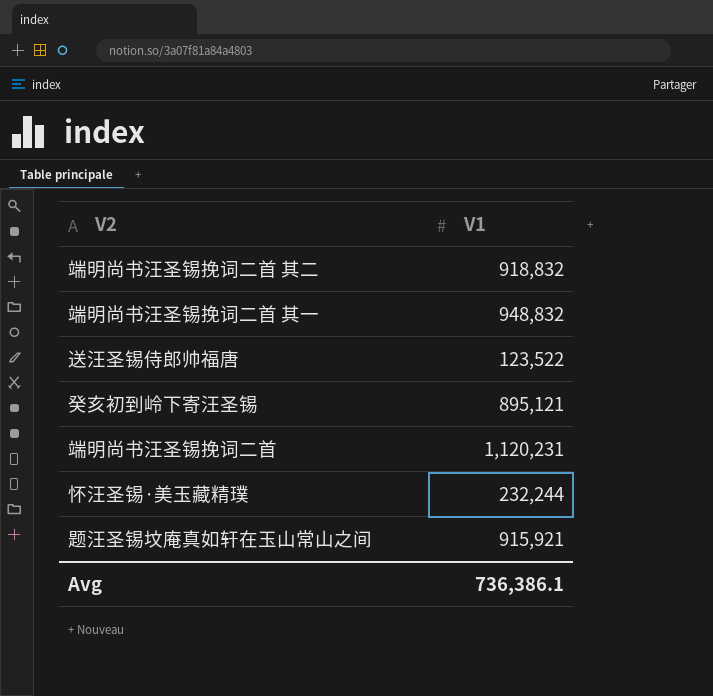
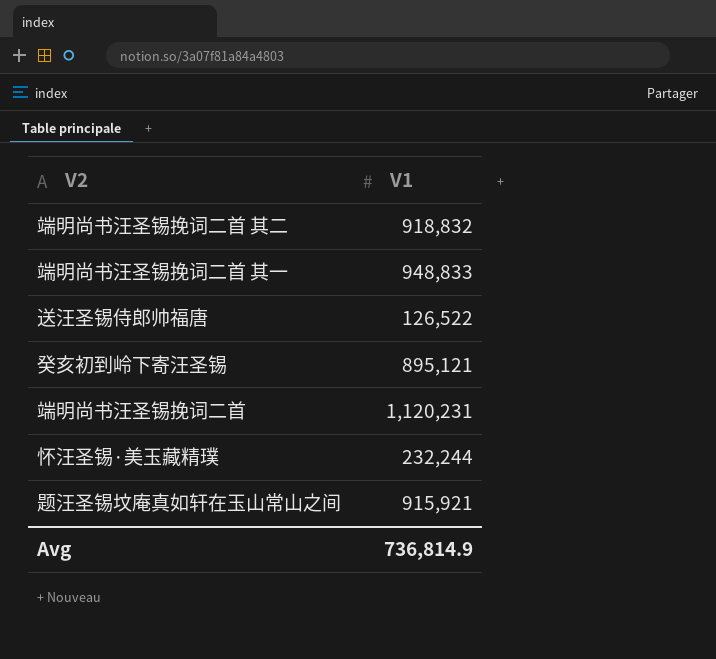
端明尚书汪圣锡挽词二首 其一 | V1: 948,832 -> 948,833
送汪圣锡侍郎帅福唐 | V1: 123,522 -> 126,522
Avg | V1: 736,386.1 -> 736,814.9

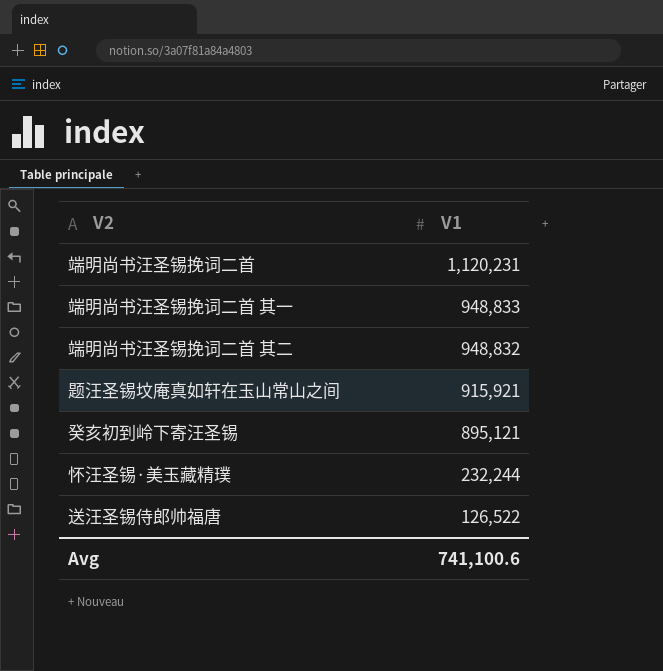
row order: none -> V1 descending
端明尚书汪圣锡挽词二首 其二 | V1: 918,832 -> 948,832
Avg | V1: 736,814.9 -> 741,100.6

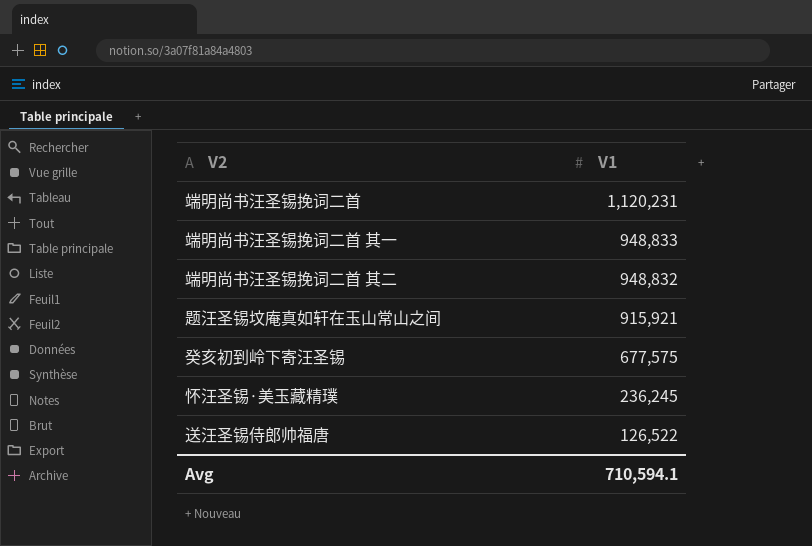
癸亥初到岭下寄汪圣锡 | V1: 895,121 -> 677,575
怀汪圣锡·美玉藏精璞 | V1: 232,244 -> 236,245
Avg | V1: 741,100.6 -> 710,594.1

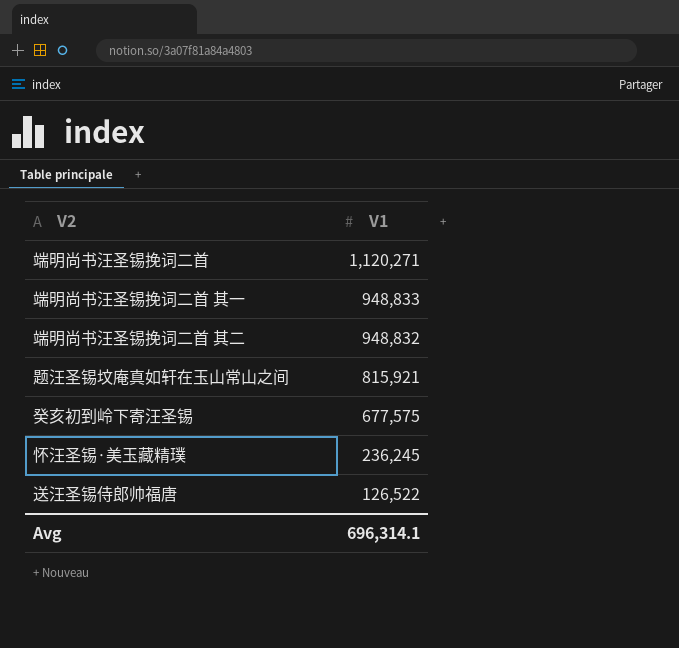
端明尚书汪圣锡挽词二首 | V1: 1,120,231 -> 1,120,271
题汪圣锡坟庵真如轩在玉山常山之间 | V1: 915,921 -> 815,921
Avg | V1: 710,594.1 -> 696,314.1

